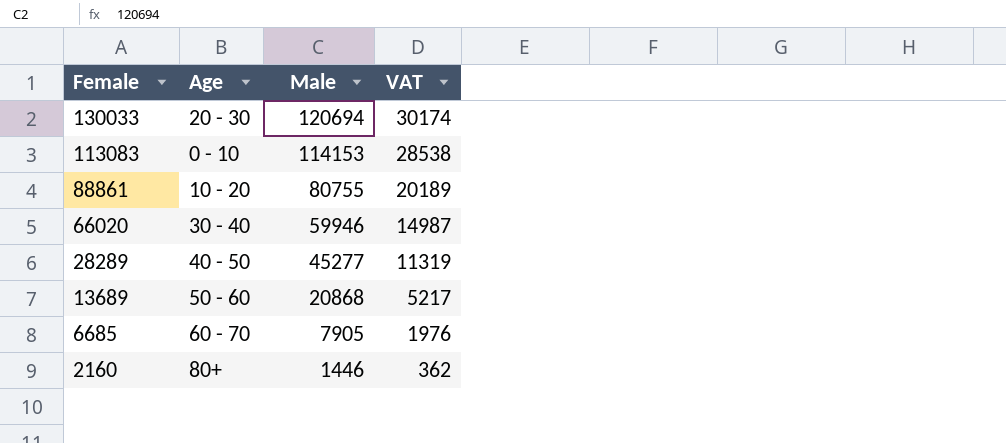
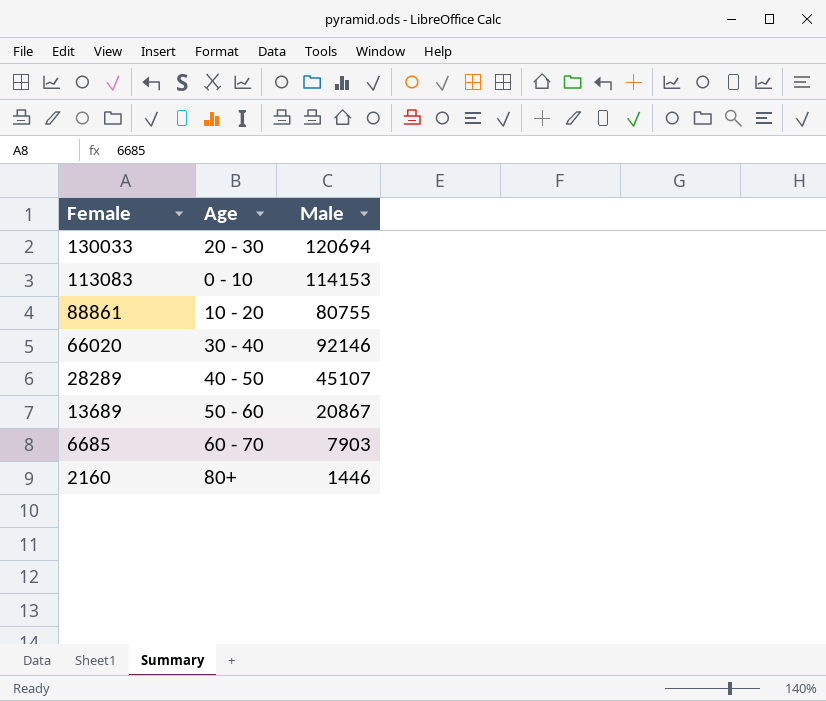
column VAT | formula: [Male] * 0.25 -> none
66020 | Male: 59946 -> 92146
28289 | Male: 45277 -> 45107
13689 | Male: 20868 -> 20867
6685 | Male: 7905 -> 7903

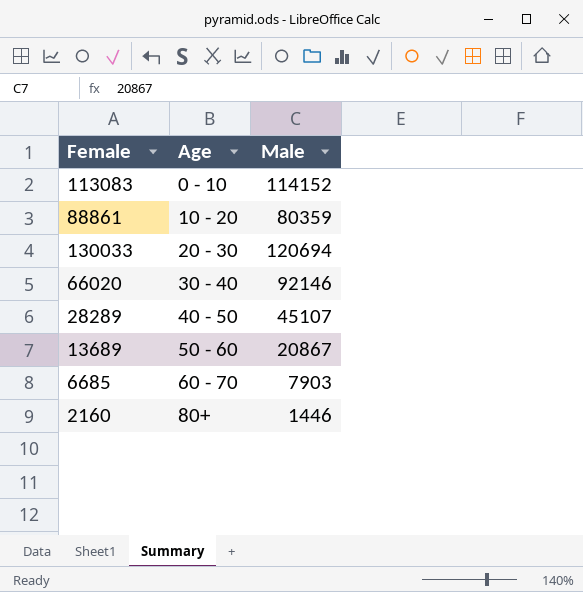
row order: Female descending -> Age ascending
113083 | Male: 114153 -> 114152
88861 | Male: 80755 -> 80359

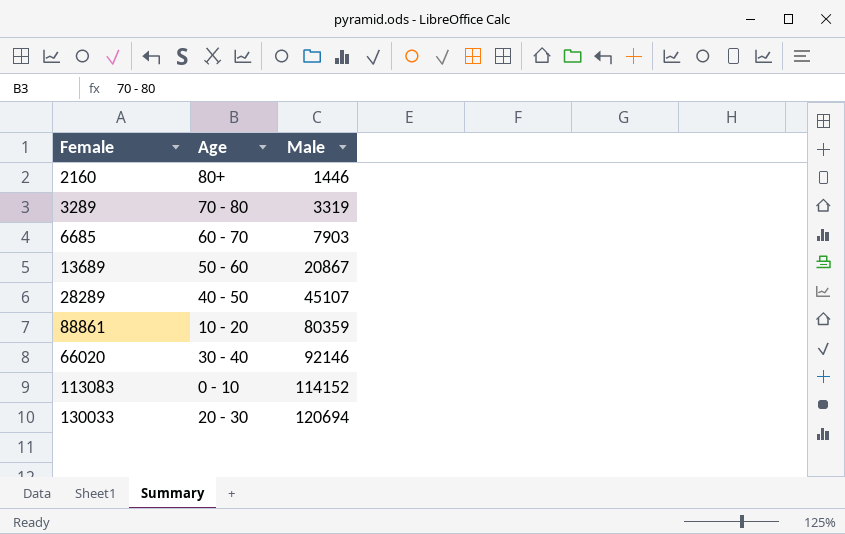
row order: Age ascending -> Male ascending
row 3289: none -> 70 - 80 | 3319

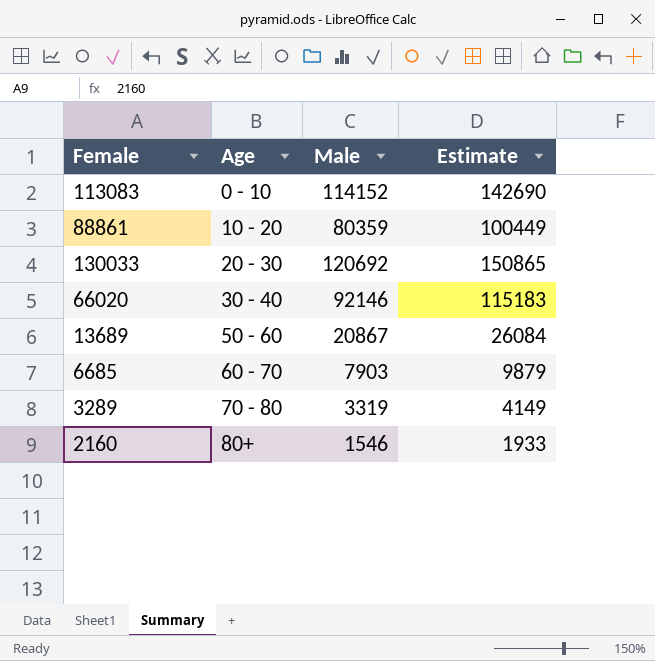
row order: Male ascending -> Age ascending
column Estimate | formula: none -> [Male] * 1.25
row 28289: 40 - 50 | 45107 -> none
130033 | Male: 120694 -> 120692
2160 | Male: 1446 -> 1546

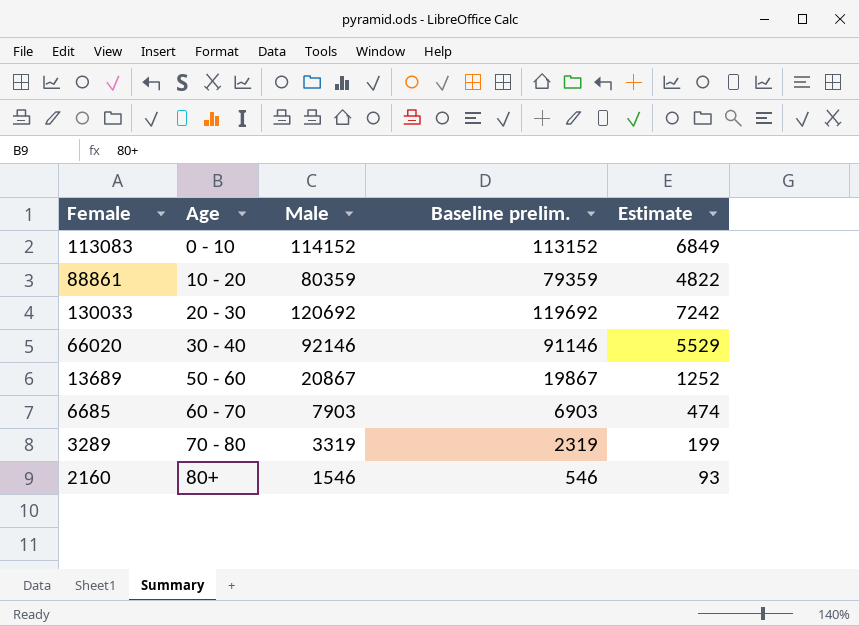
column Baseline prelim. | formula: none -> [Male] - 1000
column Estimate | formula: [Male] * 1.25 -> [Male] * 0.06

